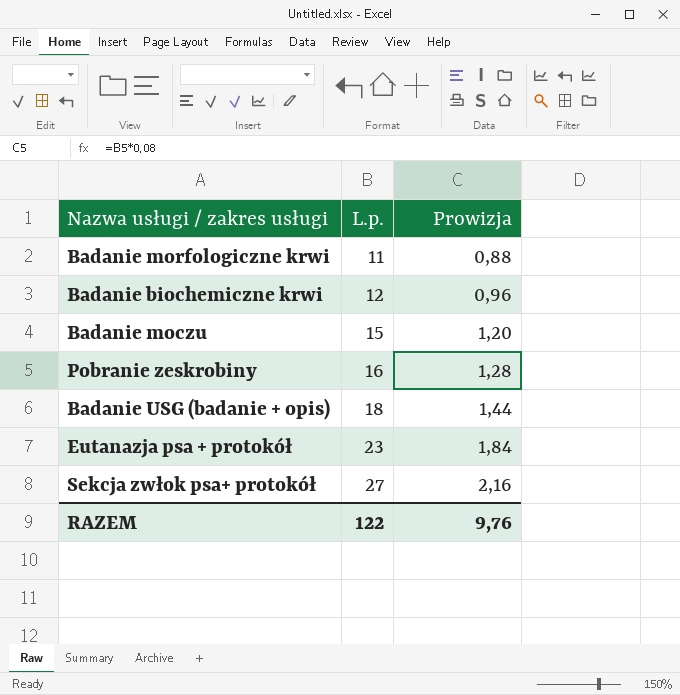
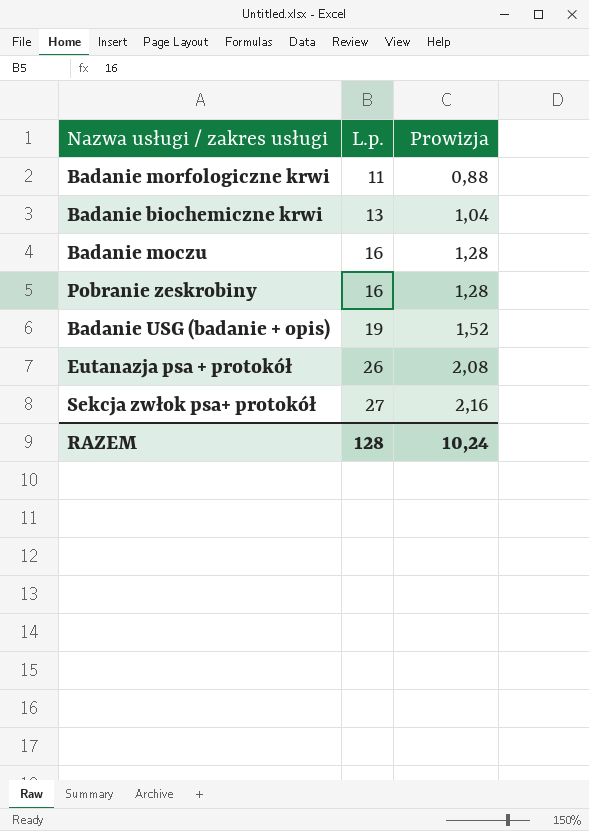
Badanie biochemiczne krwi | L.p.: 12 -> 13
Badanie biochemiczne krwi | Prowizja: 0,96 -> 1,04
Badanie moczu | L.p.: 15 -> 16
Badanie moczu | Prowizja: 1,20 -> 1,28
Badanie USG (badanie + opis) | L.p.: 18 -> 19
Badanie USG (badanie + opis) | Prowizja: 1,44 -> 1,52
Eutanazja psa + protokół | L.p.: 23 -> 26
Eutanazja psa + protokół | Prowizja: 1,84 -> 2,08
RAZEM | L.p.: 122 -> 128
RAZEM | Prowizja: 9,76 -> 10,24

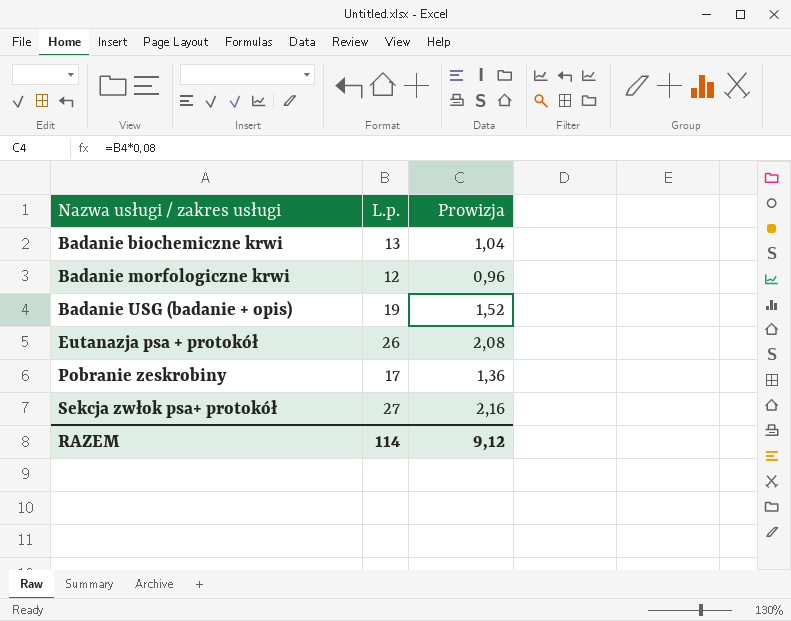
row order: L.p. ascending -> Nazwa usługi / zakres usługi ascending
row Badanie moczu: 16 | 1,28 -> none
Badanie morfologiczne krwi | L.p.: 11 -> 12
Badanie morfologiczne krwi | Prowizja: 0,88 -> 0,96
Pobranie zeskrobiny | L.p.: 16 -> 17
Pobranie zeskrobiny | Prowizja: 1,28 -> 1,36
RAZEM | L.p.: 128 -> 114
RAZEM | Prowizja: 10,24 -> 9,12

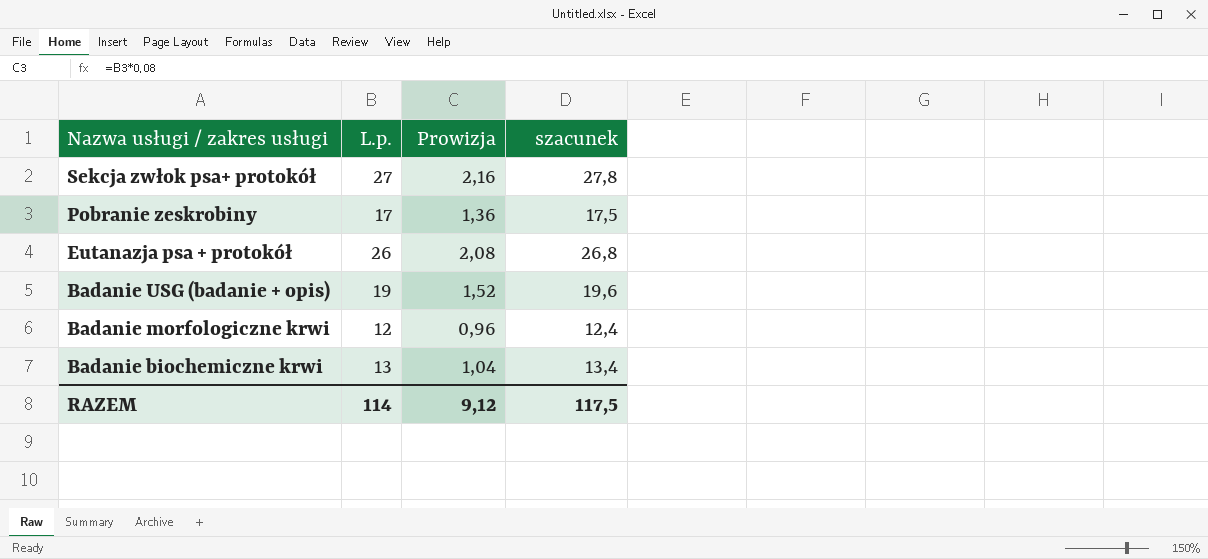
row order: Nazwa usługi / zakres usługi ascending -> Nazwa usługi / zakres usługi descending
column szacunek | formula: none -> [L.p.] * 1,03

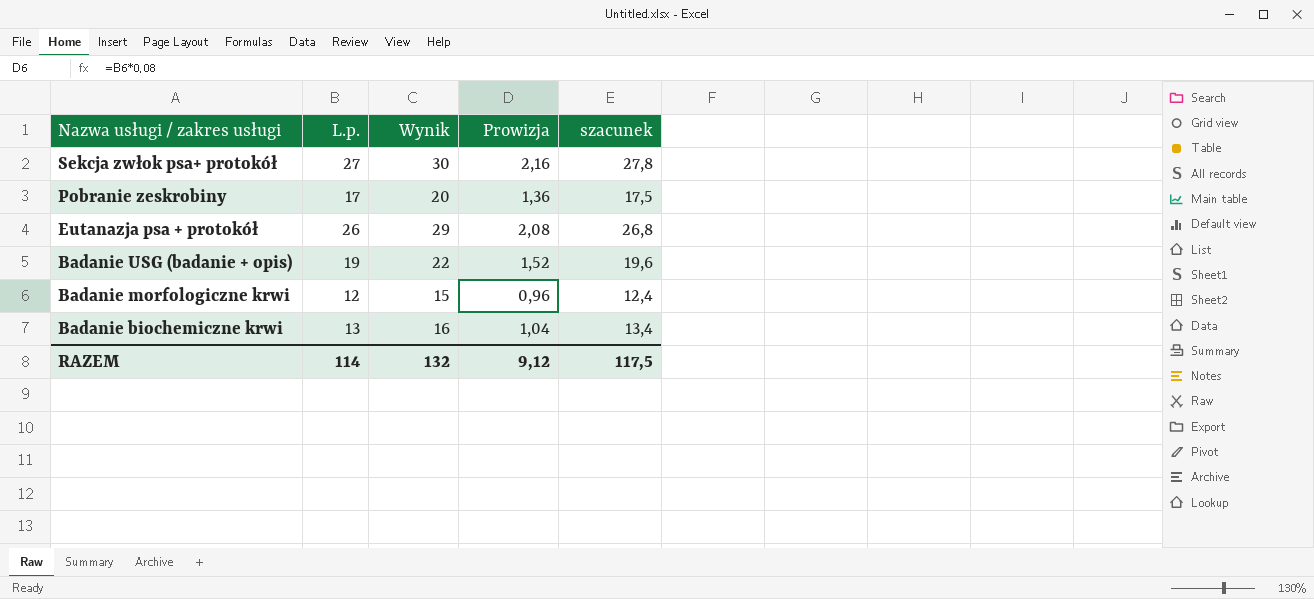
column Wynik | formula: none -> [L.p.] + 3

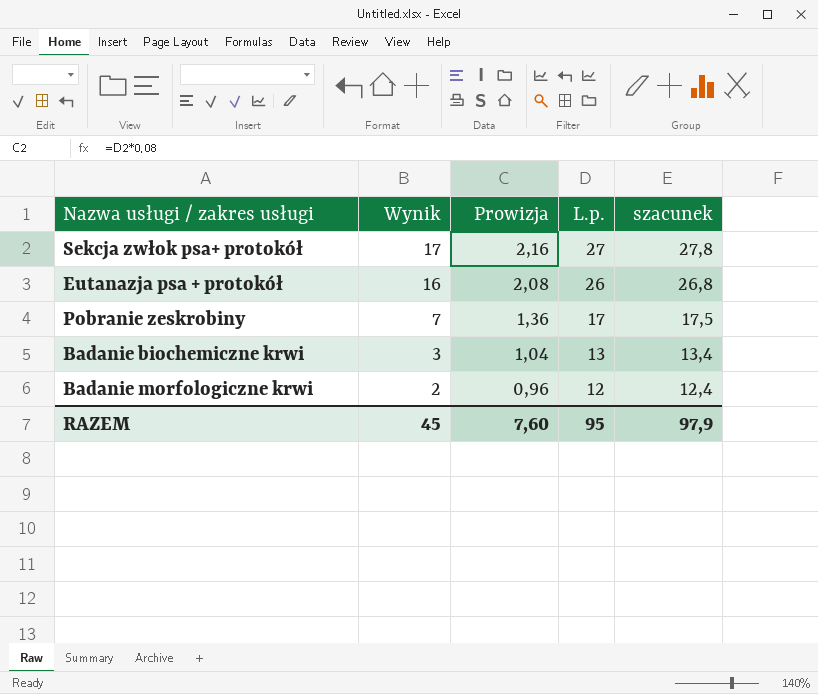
row order: Nazwa usługi / zakres usługi descending -> Wynik descending
column Wynik | formula: [L.p.] + 3 -> [L.p.] - 10
column L.p. | position: 2 -> 4
row Badanie USG (badanie + opis): 19 | 22 | 1,52 | 19,6 -> none
RAZEM | Wynik: 132 -> 45
RAZEM | Prowizja: 9,12 -> 7,60
RAZEM | L.p.: 114 -> 95
RAZEM | szacunek: 117,5 -> 97,9

